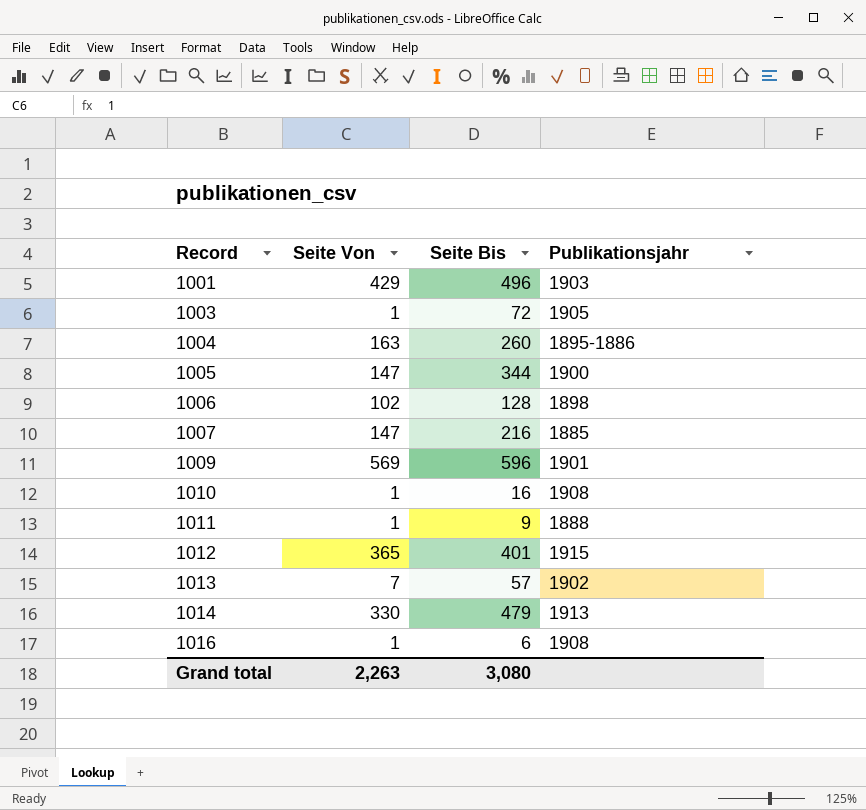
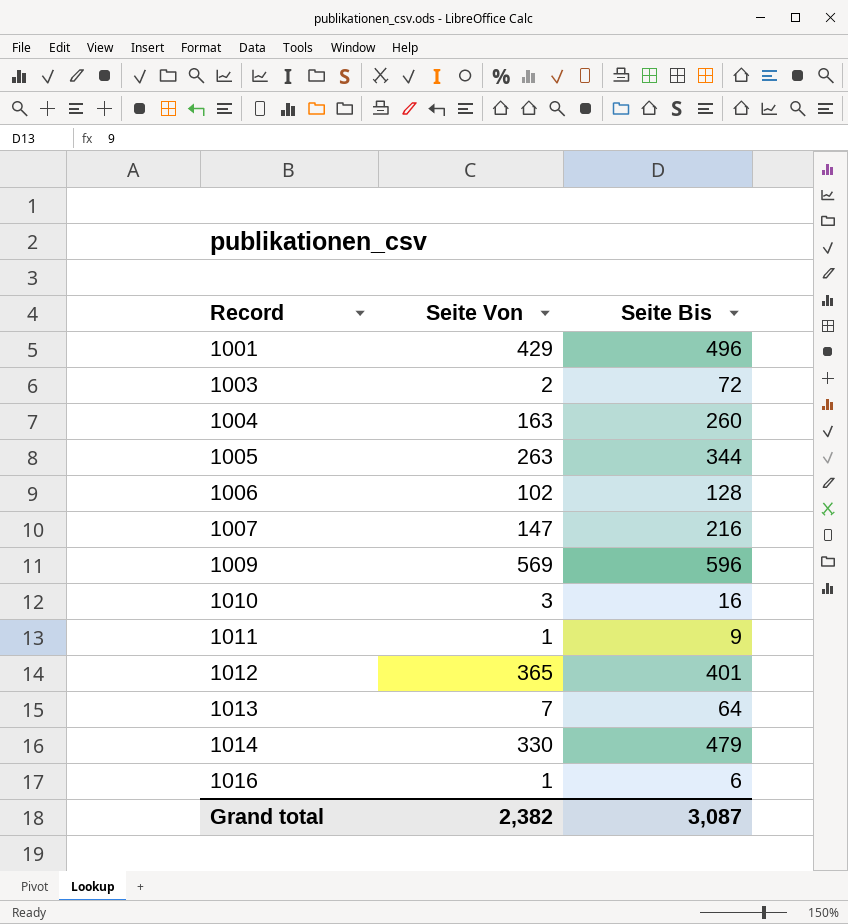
column Publikationsjahr | position: 4 -> none
1003 | Seite Von: 1 -> 2
1005 | Seite Von: 147 -> 263
1010 | Seite Von: 1 -> 3
1013 | Seite Bis: 57 -> 64
Grand total | Seite Von: 2,263 -> 2,382
Grand total | Seite Bis: 3,080 -> 3,087

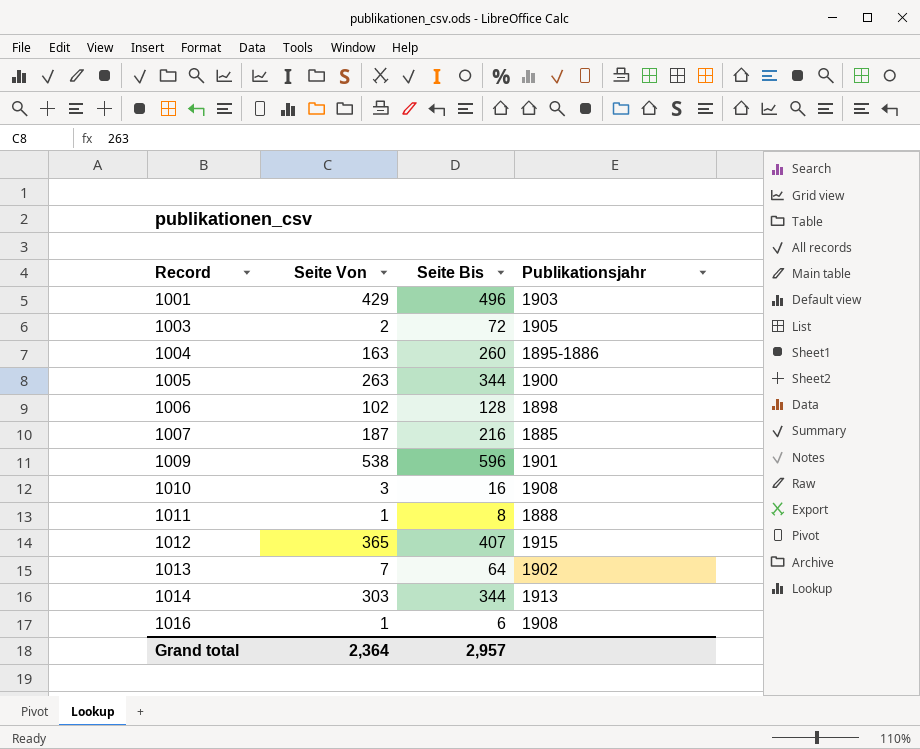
column Publikationsjahr | position: none -> 4
1007 | Seite Von: 147 -> 187
1009 | Seite Von: 569 -> 538
1011 | Seite Bis: 9 -> 8
1012 | Seite Bis: 401 -> 407
1014 | Seite Von: 330 -> 303
1014 | Seite Bis: 479 -> 344
Grand total | Seite Von: 2,382 -> 2,364
Grand total | Seite Bis: 3,087 -> 2,957

